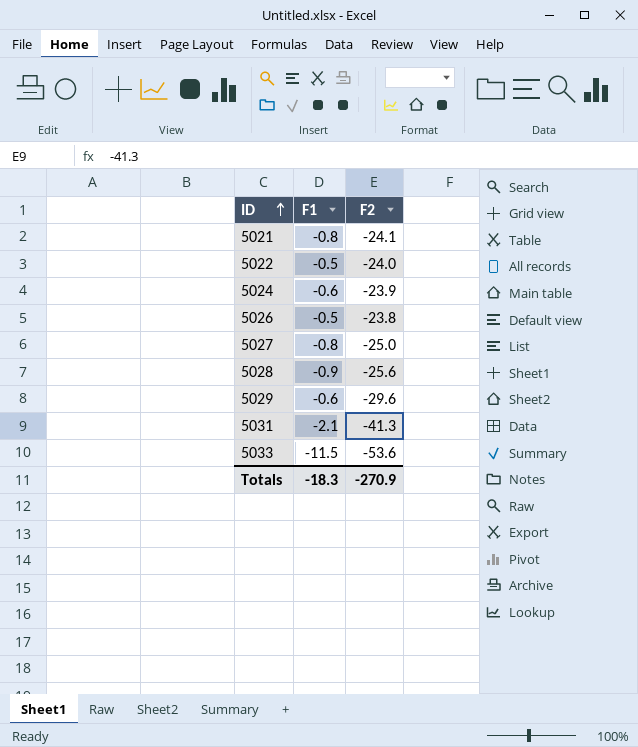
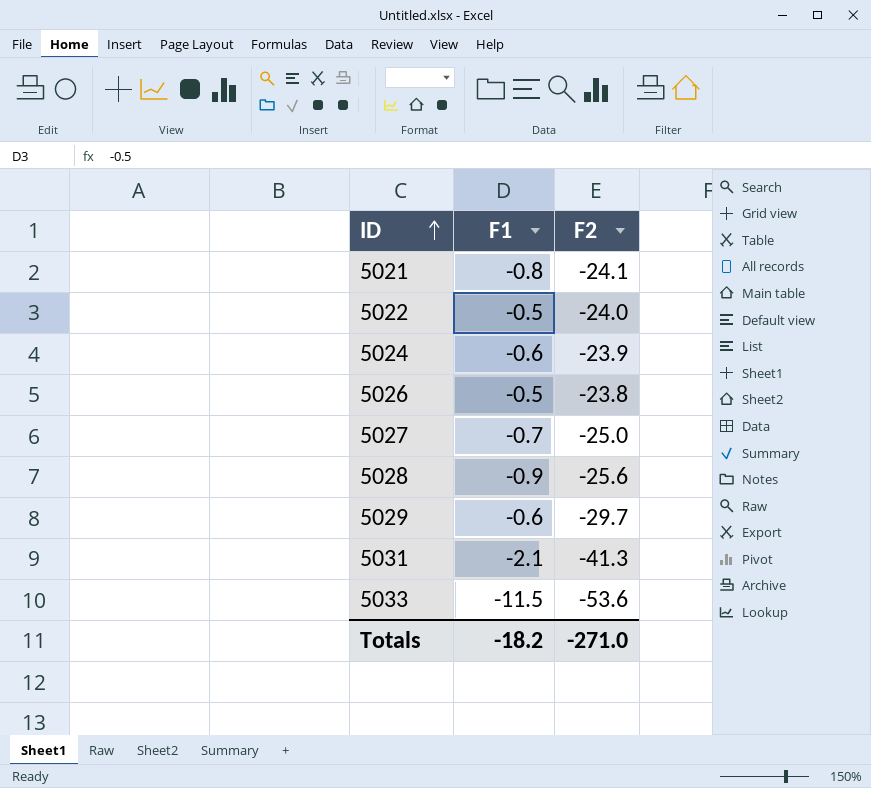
5027 | F1: -0.8 -> -0.7
5029 | F2: -29.6 -> -29.7
Totals | F1: -18.3 -> -18.2
Totals | F2: -270.9 -> -271.0

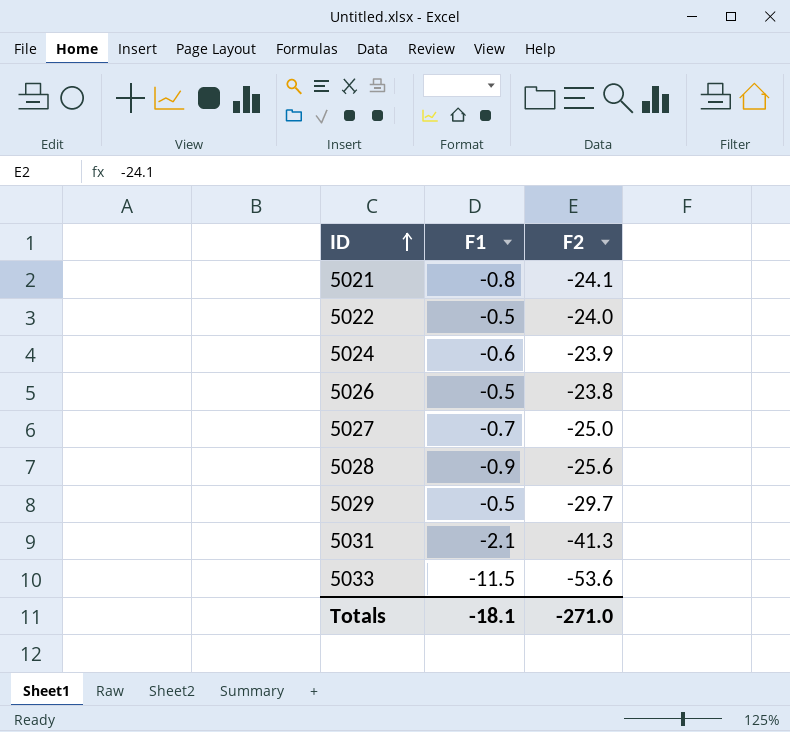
5029 | F1: -0.6 -> -0.5
Totals | F1: -18.2 -> -18.1

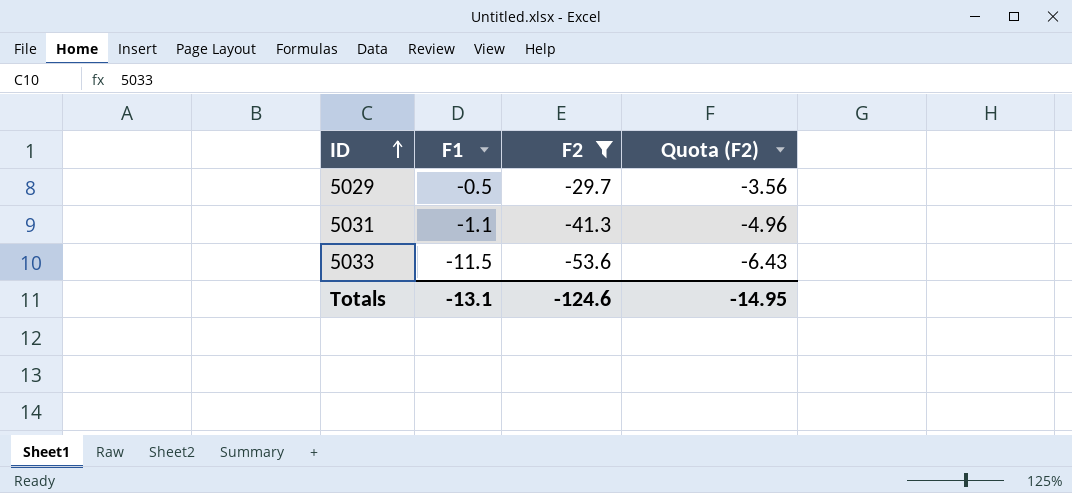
filter: none -> F2 <= -29.7
column Quota (F2) | formula: none -> [F2] * 0.12
5031 | F1: -2.1 -> -1.1
Totals | F1: -18.1 -> -13.1
Totals | F2: -271.0 -> -124.6

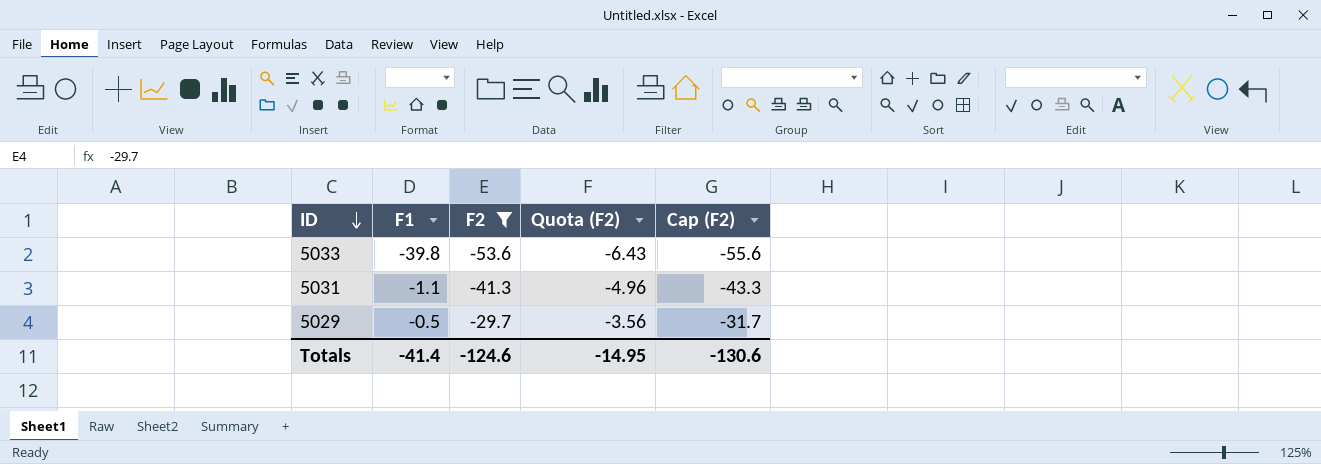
row order: ID ascending -> ID descending
column Cap (F2) | formula: none -> [F2] - 2
5033 | F1: -11.5 -> -39.8
Totals | F1: -13.1 -> -41.4

